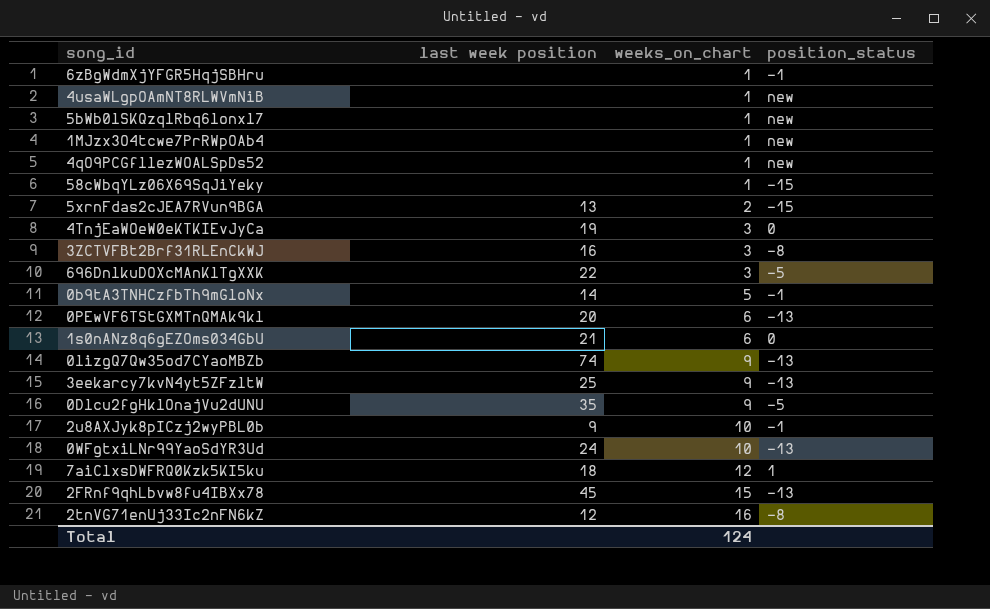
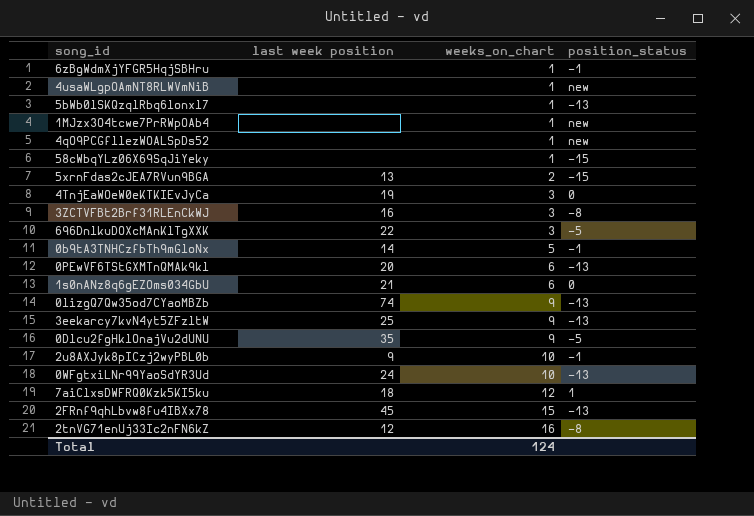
5bWb0lSKQzqlRbq6lonxl7 | position_status: new -> -13

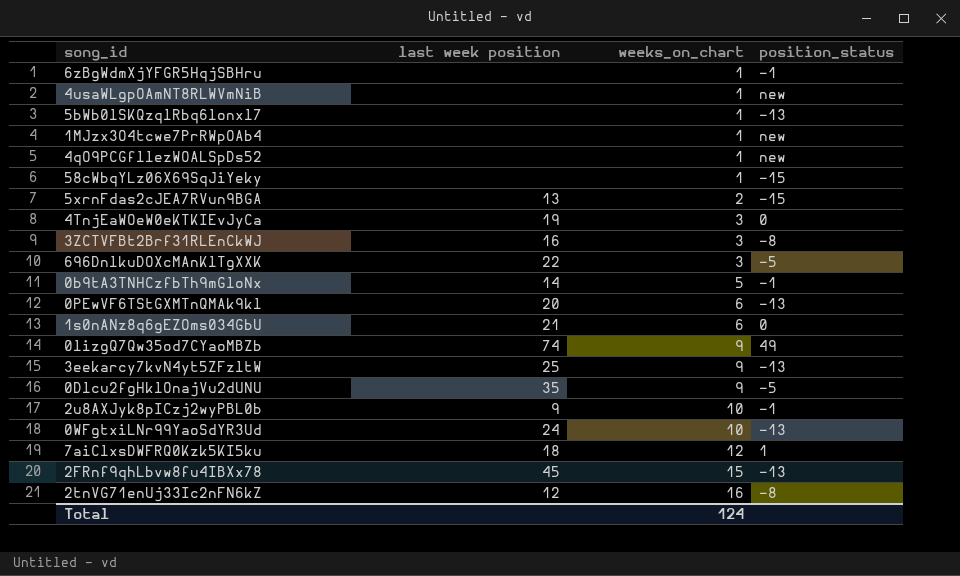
0lizgQ7Qw35od7CYaoMBZb | position_status: -13 -> 49

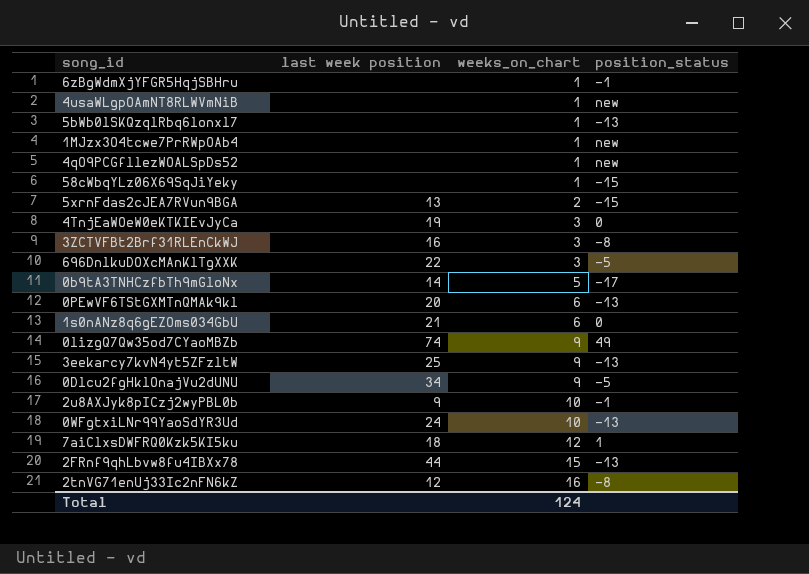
0b9tA3TNHCzfbTh9mGloNx | position_status: -1 -> -17
0Dlcu2fgHklOnajVu2dUNU | last week position: 35 -> 34
2FRnf9qhLbvw8fu4IBXx78 | last week position: 45 -> 44

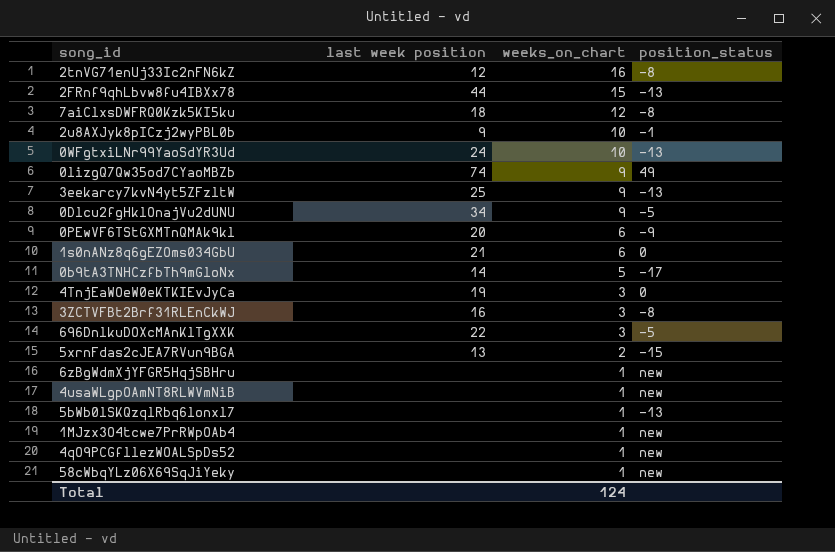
row order: weeks_on_chart ascending -> weeks_on_chart descending
7aiClxsDWFRQ0Kzk5KI5ku | position_status: 1 -> -8
0PEwVF6TStGXMTnQMAk9kl | position_status: -13 -> -9
6zBgWdmXjYFGR5HqjSBHru | position_status: -1 -> new
58cWbqYLz06X69SqJiYeky | position_status: -15 -> new

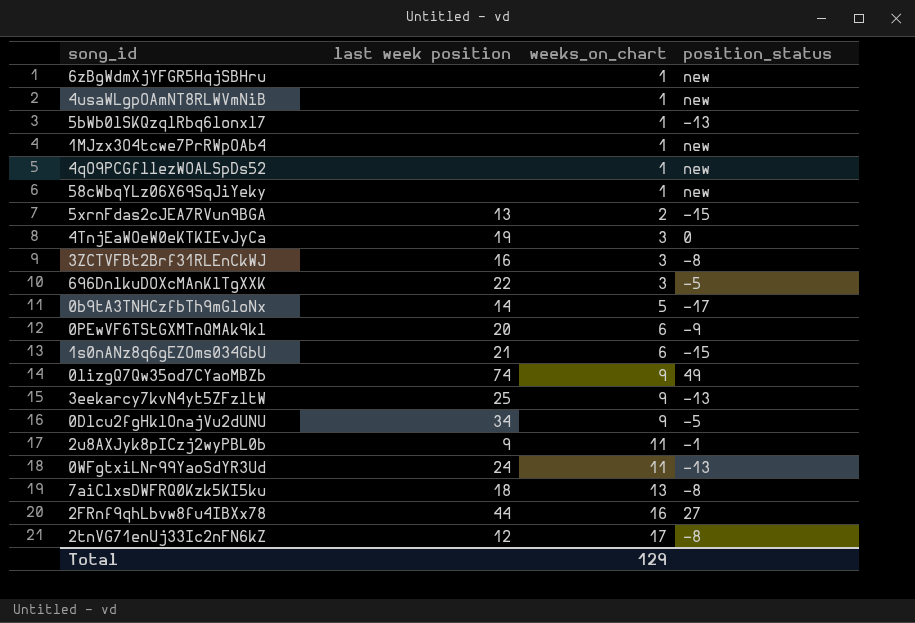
row order: weeks_on_chart descending -> weeks_on_chart ascending
1s0nANz8q6gEZOms034GbU | position_status: 0 -> -15
2u8AXJyk8pICzj2wyPBL0b | weeks_on_chart: 10 -> 11
0WFgtxiLNr99YaoSdYR3Ud | weeks_on_chart: 10 -> 11
7aiClxsDWFRQ0Kzk5KI5ku | weeks_on_chart: 12 -> 13
2FRnf9qhLbvw8fu4IBXx78 | weeks_on_chart: 15 -> 16
2FRnf9qhLbvw8fu4IBXx78 | position_status: -13 -> 27
2tnVG71enUj33Ic2nFN6kZ | weeks_on_chart: 16 -> 17
Total | weeks_on_chart: 124 -> 129

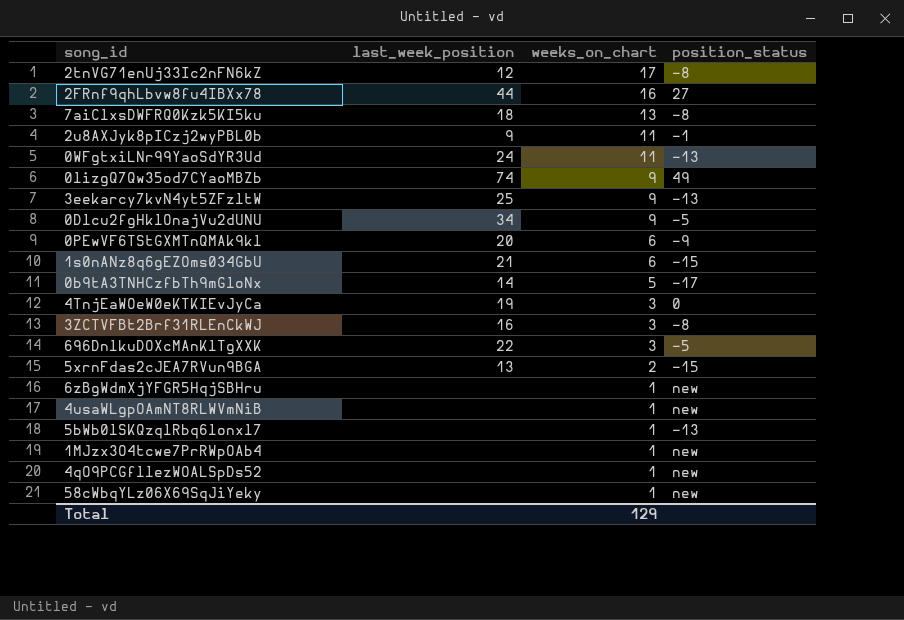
row order: weeks_on_chart ascending -> weeks_on_chart descending
column name: last week position -> last_week_position

